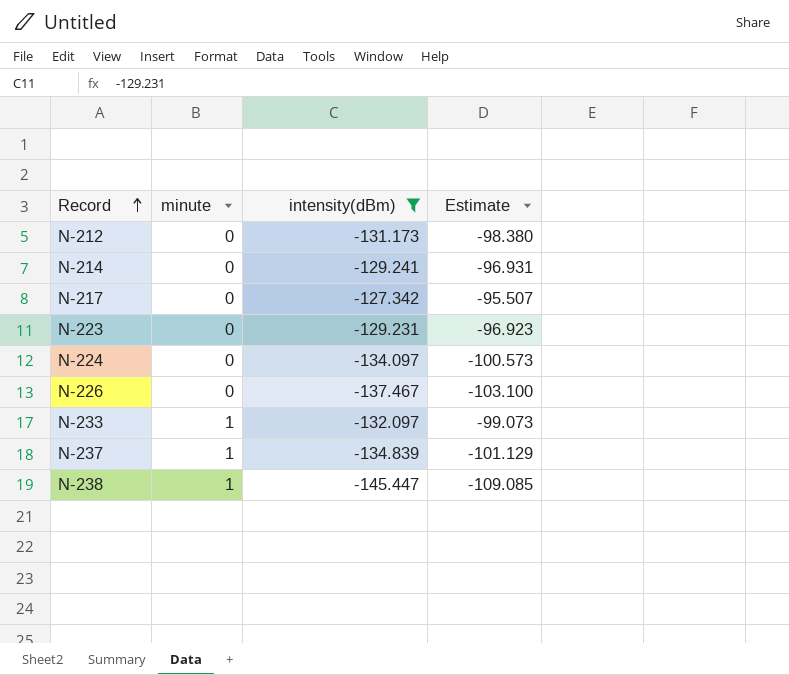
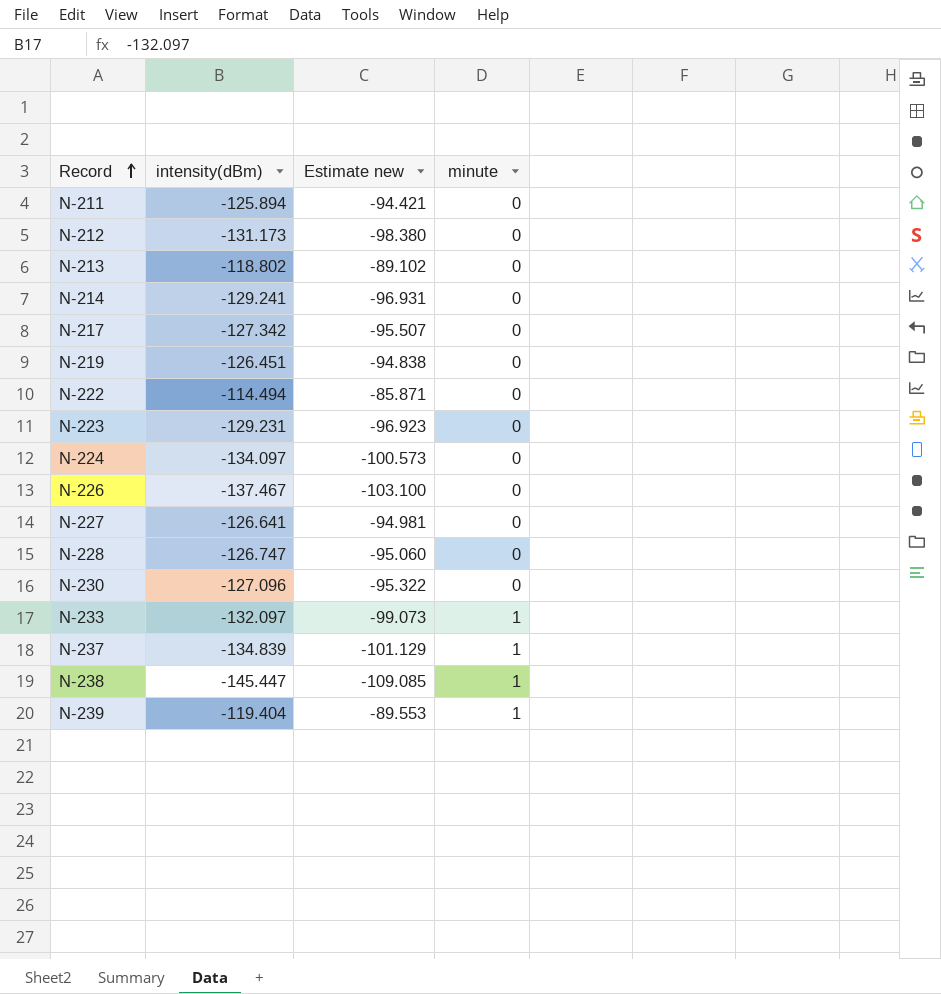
filter: intensity(dBm) <= -127.342 -> none
column name: Estimate -> Estimate new
column minute | position: 2 -> 4

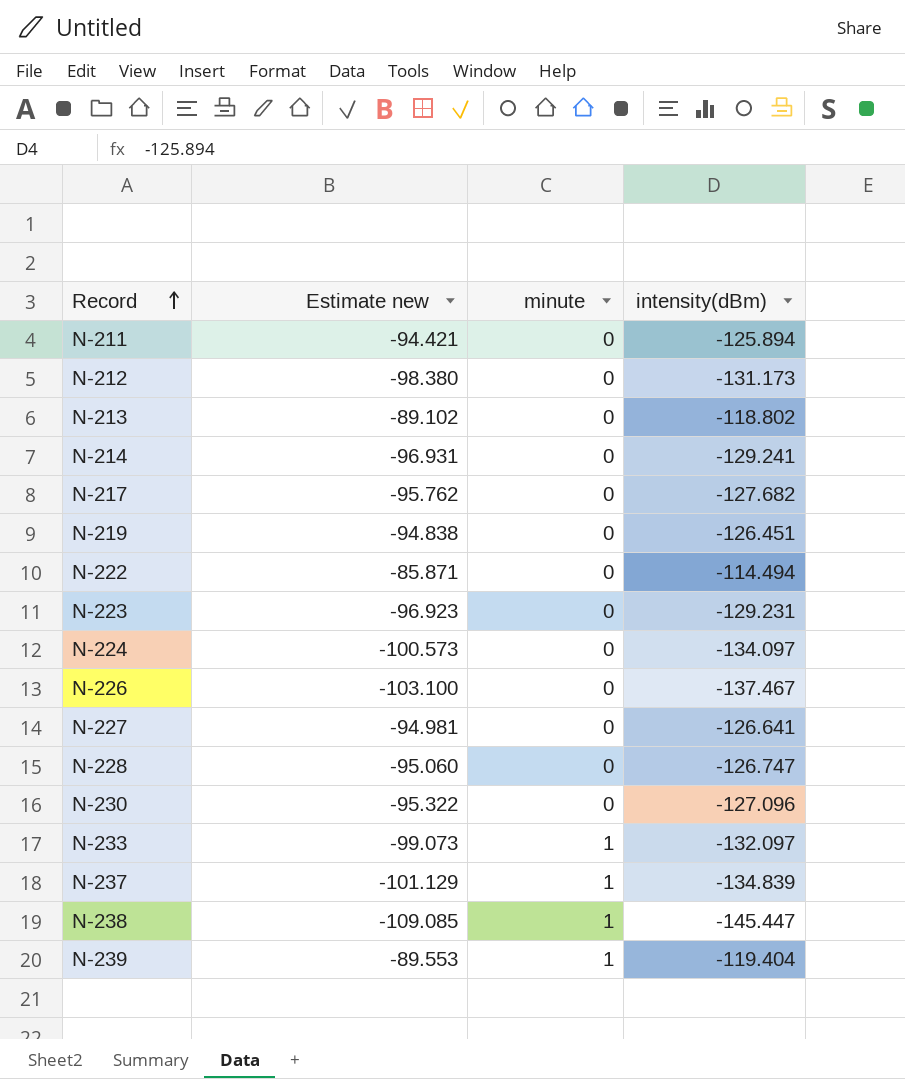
column intensity(dBm) | position: 2 -> 4
N-217 | Estimate new: -95.507 -> -95.762
N-217 | intensity(dBm): -127.342 -> -127.682

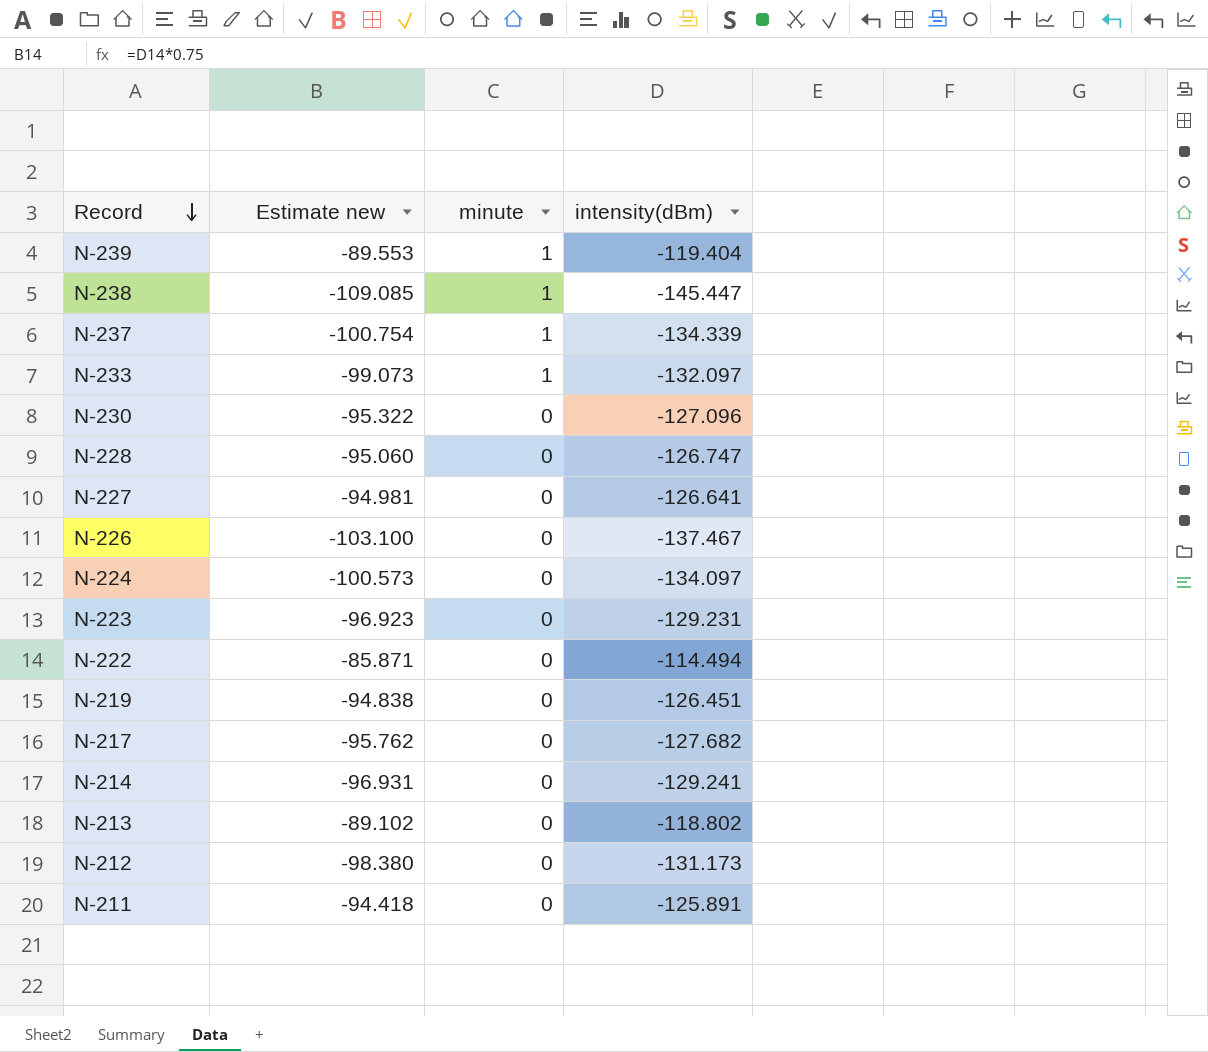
row order: Record ascending -> Record descending
N-237 | Estimate new: -101.129 -> -100.754
N-237 | intensity(dBm): -134.839 -> -134.339
N-211 | Estimate new: -94.421 -> -94.418
N-211 | intensity(dBm): -125.894 -> -125.891

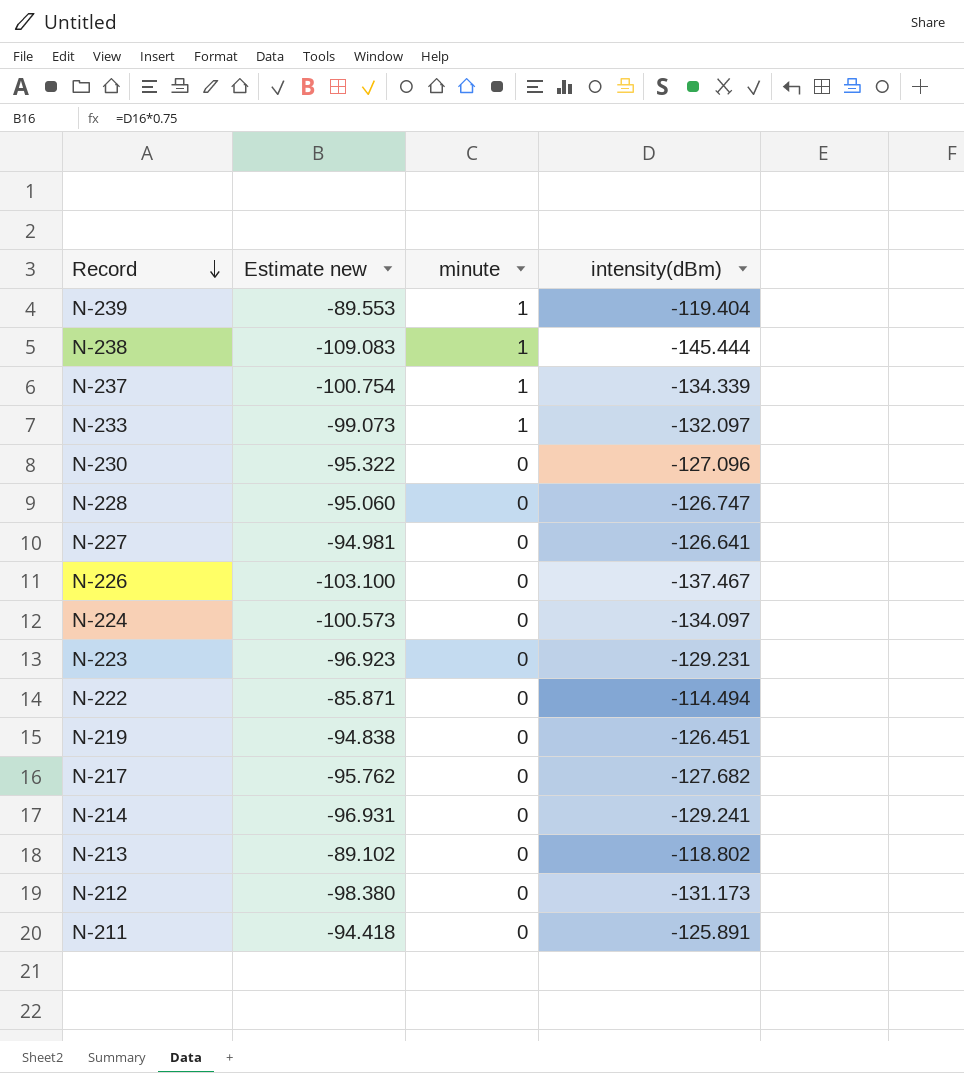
N-238 | Estimate new: -109.085 -> -109.083
N-238 | intensity(dBm): -145.447 -> -145.444

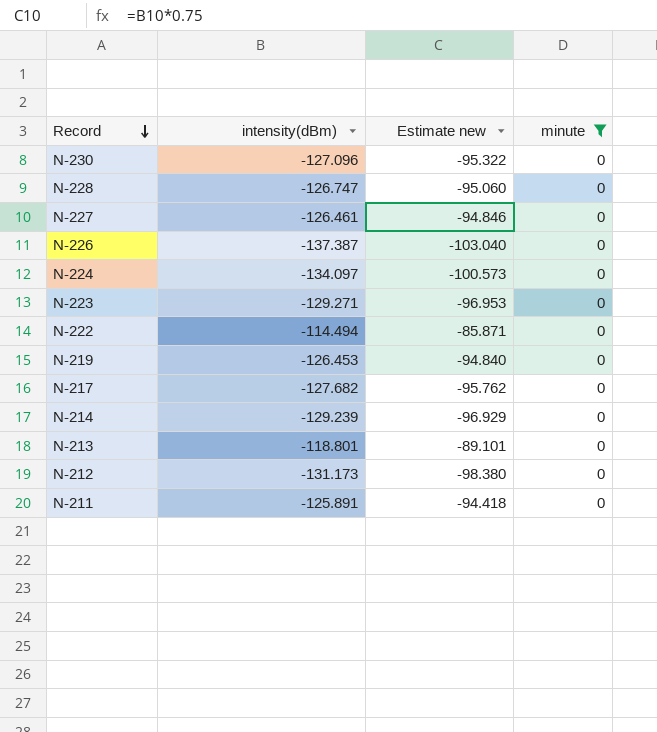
filter: none -> minute = 0
column intensity(dBm) | position: 4 -> 2
N-227 | intensity(dBm): -126.641 -> -126.461
N-227 | Estimate new: -94.981 -> -94.846
N-226 | intensity(dBm): -137.467 -> -137.387
N-226 | Estimate new: -103.100 -> -103.040
N-223 | intensity(dBm): -129.231 -> -129.271
N-223 | Estimate new: -96.923 -> -96.953
N-219 | intensity(dBm): -126.451 -> -126.453
N-219 | Estimate new: -94.838 -> -94.840
N-214 | intensity(dBm): -129.241 -> -129.239
N-214 | Estimate new: -96.931 -> -96.929
N-213 | intensity(dBm): -118.802 -> -118.801
N-213 | Estimate new: -89.102 -> -89.101

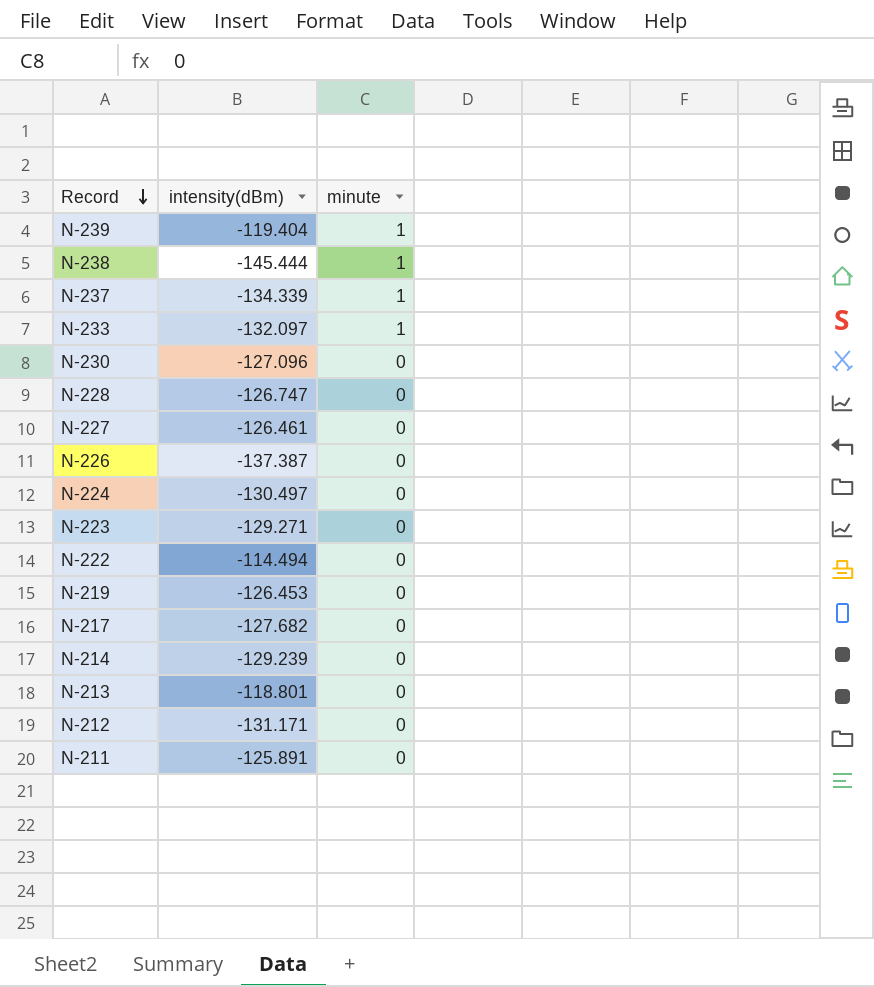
filter: minute = 0 -> none
column Estimate new | formula: [intensity(dBm)] * 0.75 -> none
N-224 | intensity(dBm): -134.097 -> -130.497
N-212 | intensity(dBm): -131.173 -> -131.171

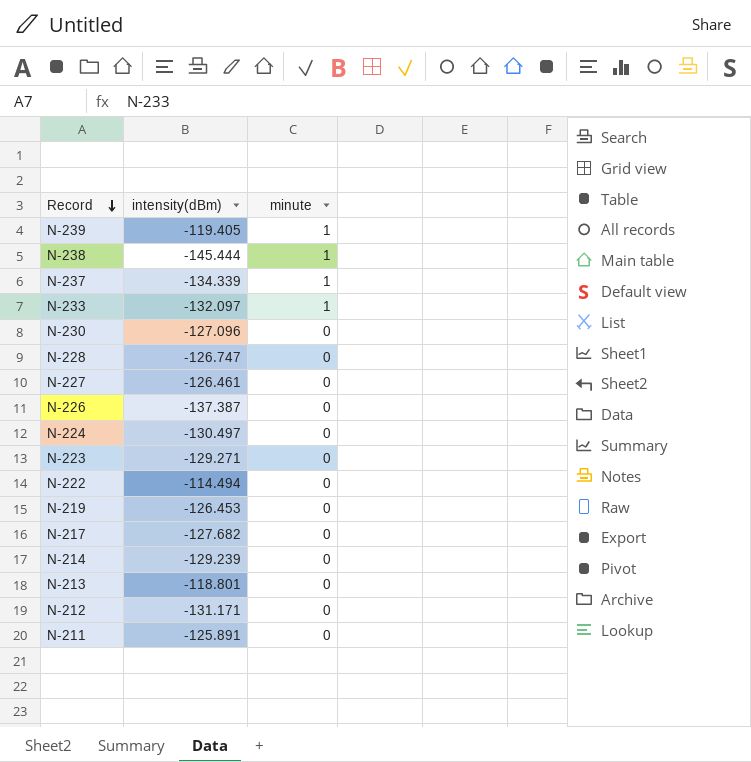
N-239 | intensity(dBm): -119.404 -> -119.405

